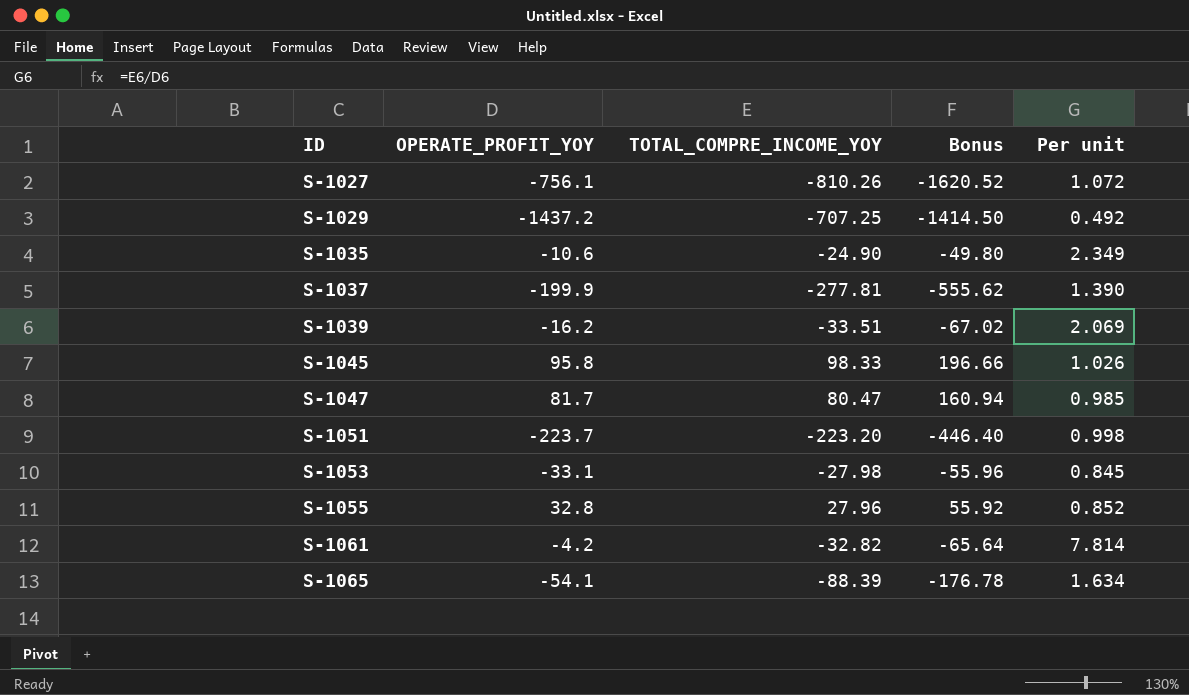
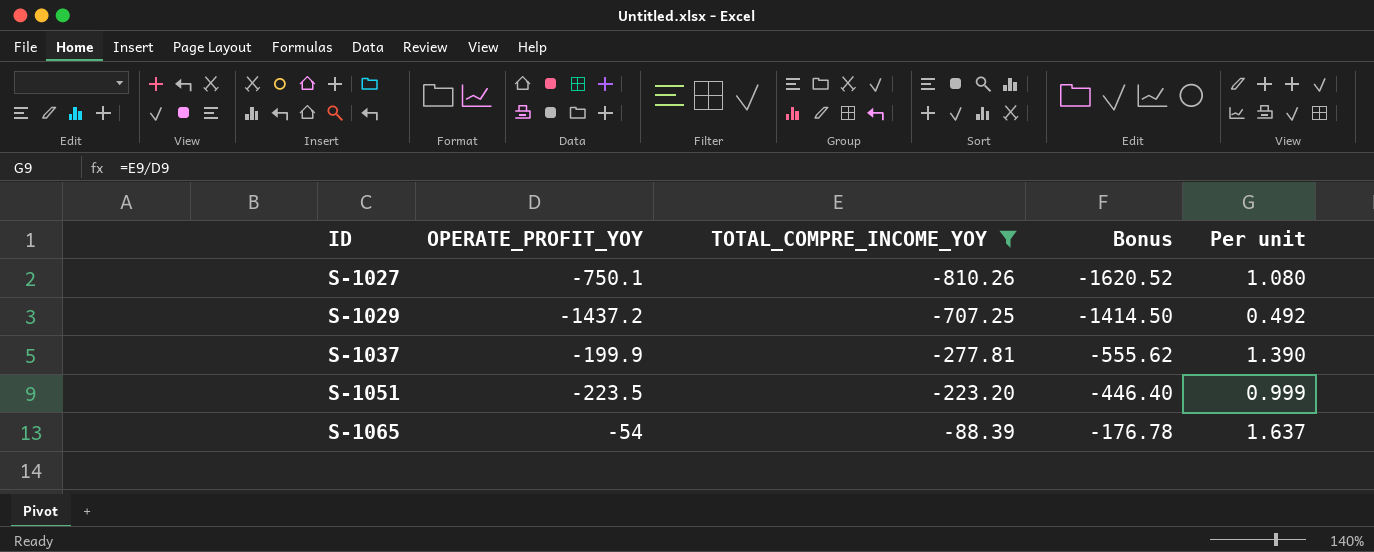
filter: none -> TOTAL_COMPRE_INCOME_YOY <= -88.39
S-1027 | OPERATE_PROFIT_YOY: -756.1 -> -750.1
S-1027 | Per unit: 1.072 -> 1.080
S-1051 | OPERATE_PROFIT_YOY: -223.7 -> -223.5
S-1051 | Per unit: 0.998 -> 0.999
S-1065 | OPERATE_PROFIT_YOY: -54.1 -> -54
S-1065 | Per unit: 1.634 -> 1.637

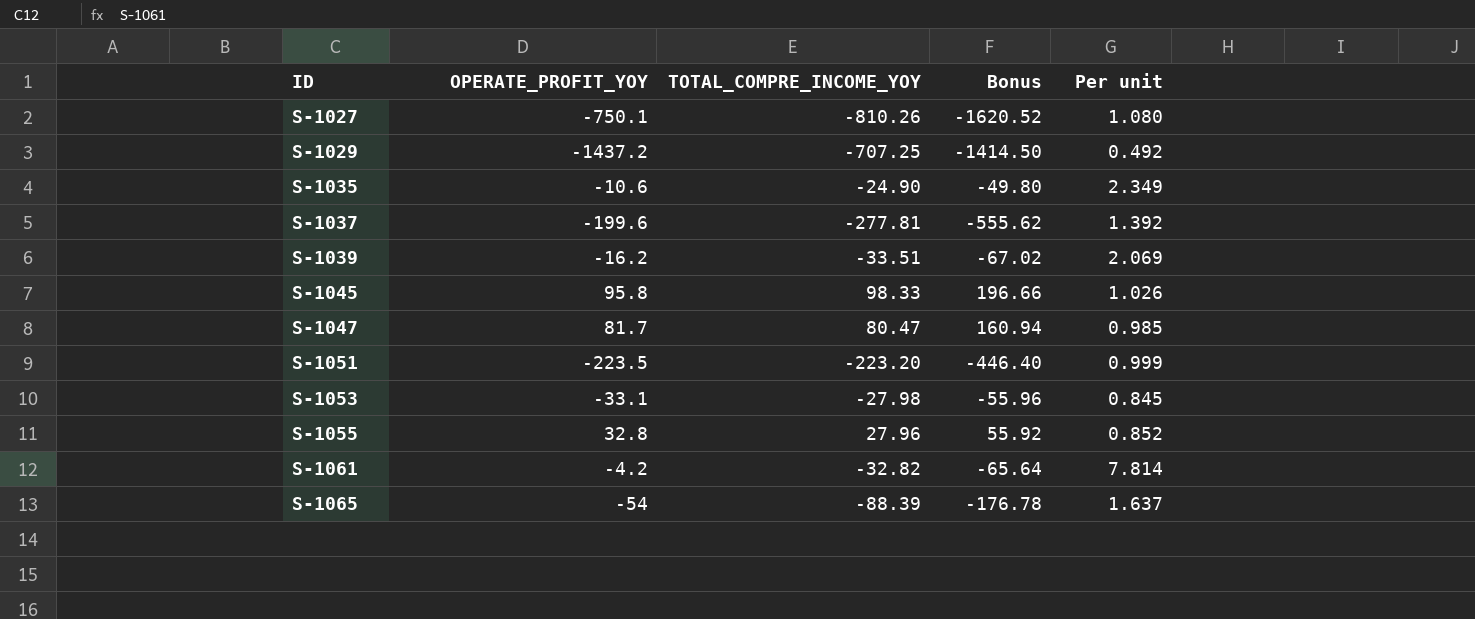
filter: TOTAL_COMPRE_INCOME_YOY <= -88.39 -> none
S-1037 | OPERATE_PROFIT_YOY: -199.9 -> -199.6
S-1037 | Per unit: 1.390 -> 1.392

